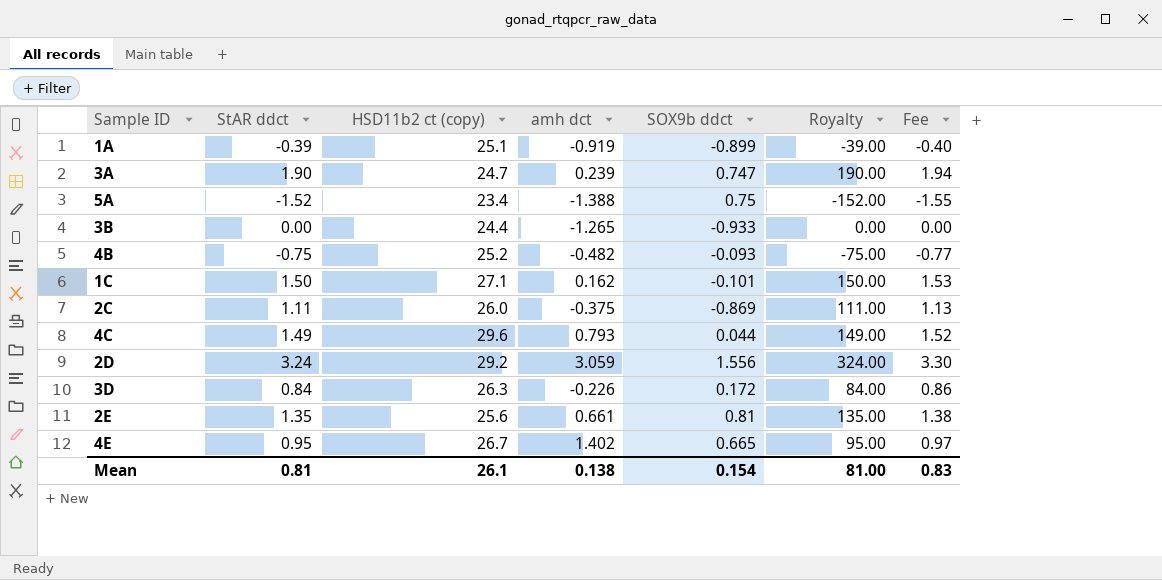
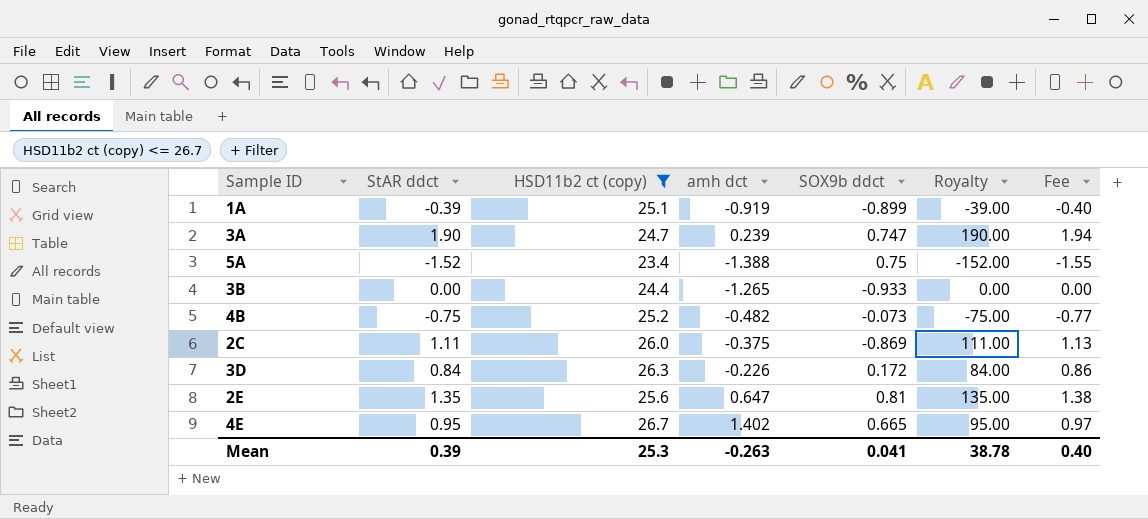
filter: none -> HSD11b2 ct (copy) <= 26.7
4B | SOX9b ddct: -0.093 -> -0.073
2E | amh dct: 0.661 -> 0.647
Mean | StAR ddct: 0.81 -> 0.39
Mean | HSD11b2 ct (copy): 26.1 -> 25.3
Mean | amh dct: 0.138 -> -0.263
Mean | SOX9b ddct: 0.154 -> 0.041
Mean | Royalty: 81.00 -> 38.78
Mean | Fee: 0.83 -> 0.40

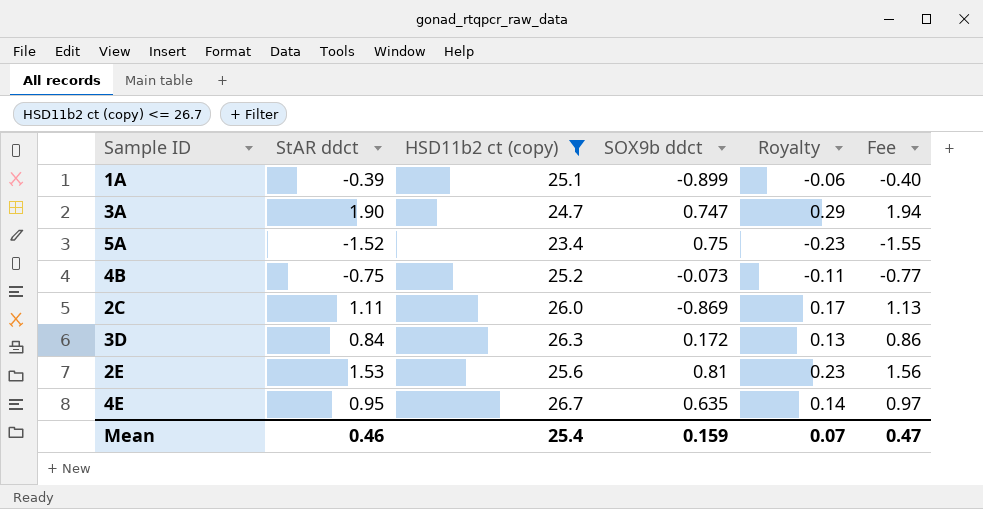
column amh dct | position: 4 -> none
column Royalty | formula: [StAR ddct] * 100 -> [StAR ddct] * 0.15
row 3B: 0.00 | 24.4 | -1.265 | -0.933 | 0.00 | 0.00 -> none
2E | StAR ddct: 1.35 -> 1.53
2E | Fee: 1.38 -> 1.56
4E | SOX9b ddct: 0.665 -> 0.635
Mean | StAR ddct: 0.39 -> 0.46
Mean | HSD11b2 ct (copy): 25.3 -> 25.4
Mean | SOX9b ddct: 0.041 -> 0.159
Mean | Royalty: 38.78 -> 0.07
Mean | Fee: 0.40 -> 0.47

